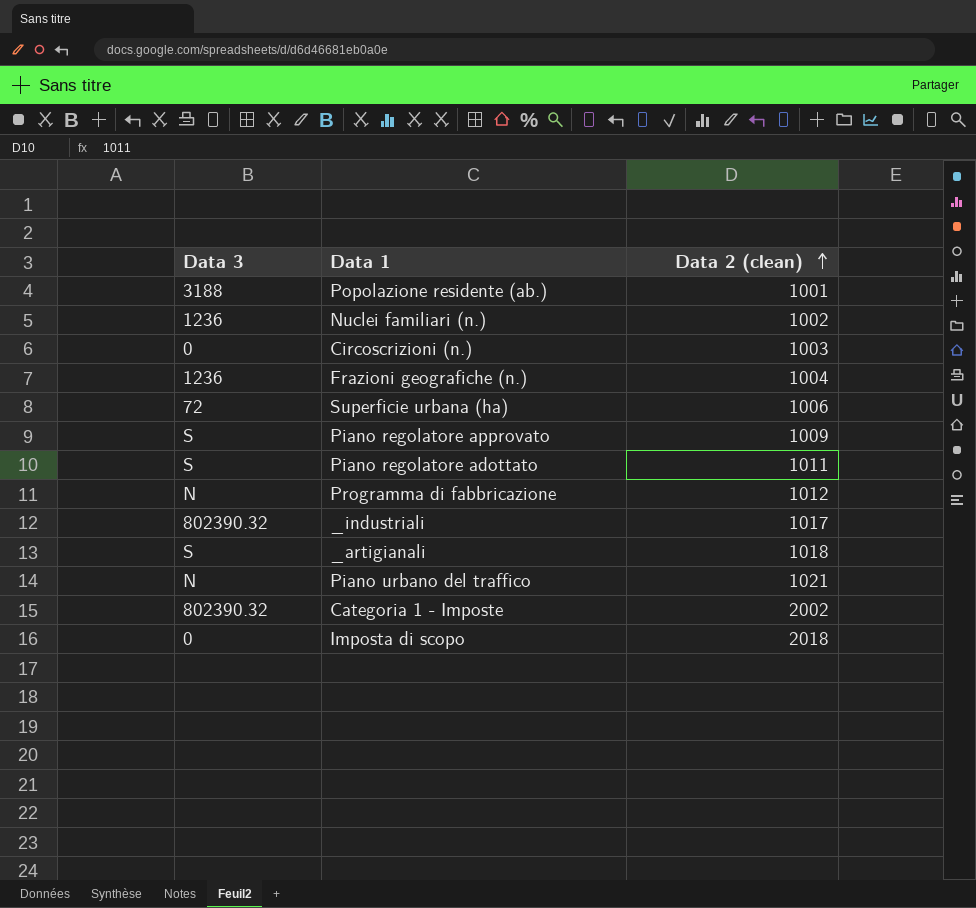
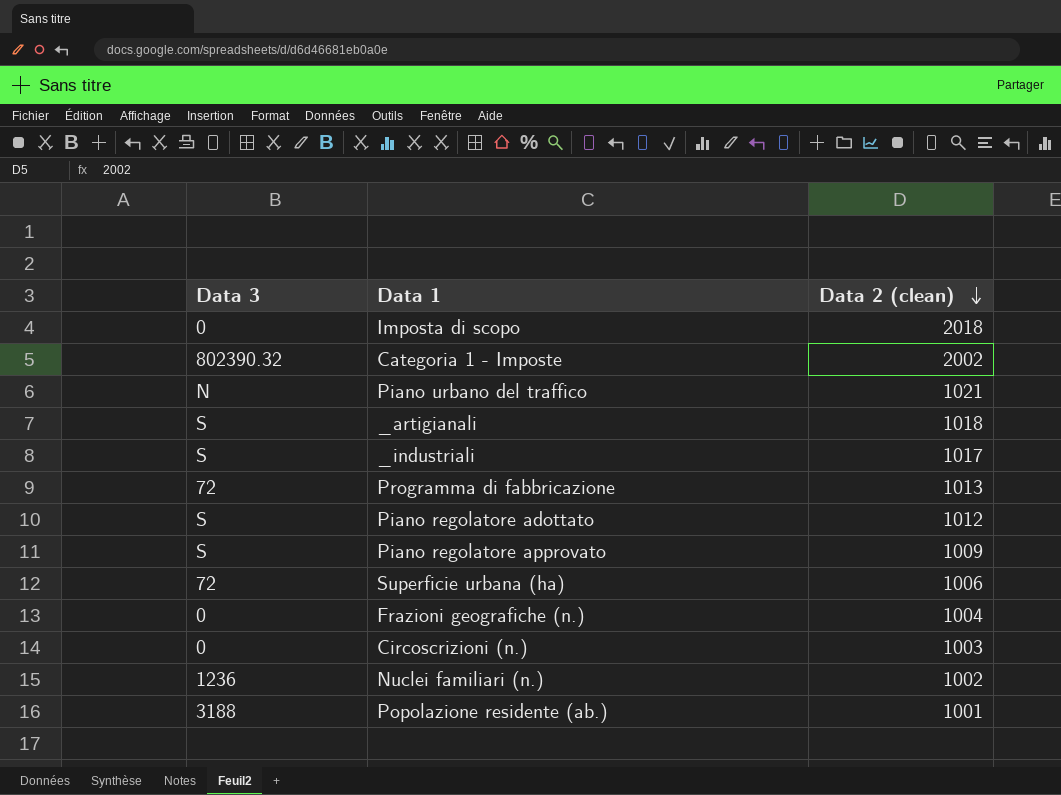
row order: Data 2 (clean) ascending -> Data 2 (clean) descending
_industriali | Data 3: 802390.32 -> S
Programma di fabbricazione | Data 3: N -> 72
Programma di fabbricazione | Data 2 (clean): 1012 -> 1013
Piano regolatore adottato | Data 2 (clean): 1011 -> 1012
Frazioni geografiche (n.) | Data 3: 1236 -> 0

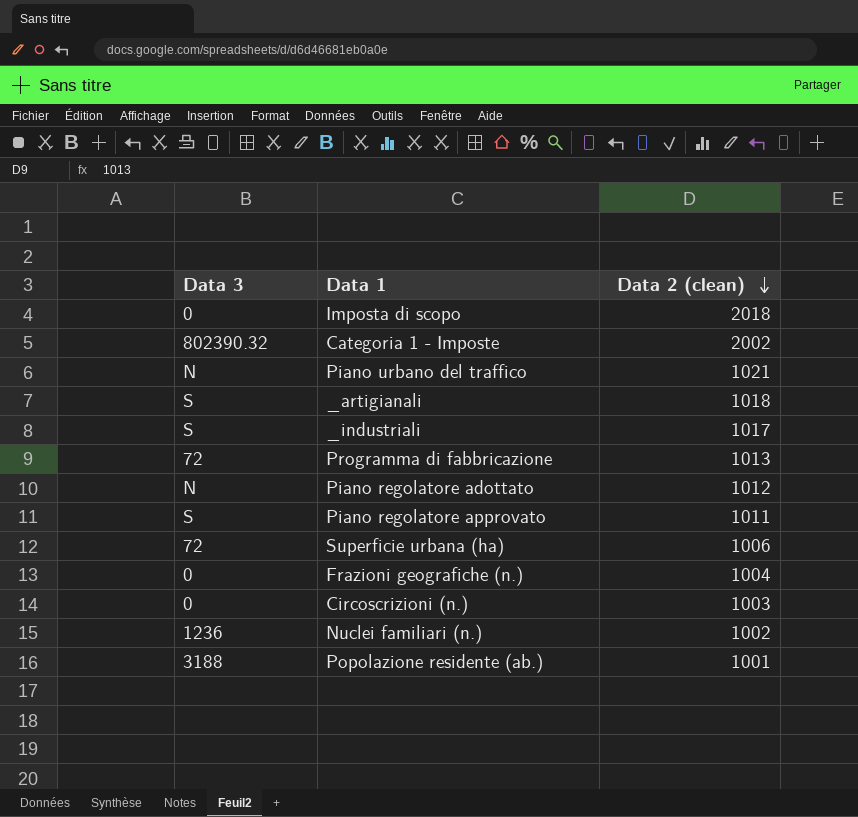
Piano regolatore adottato | Data 3: S -> N
Piano regolatore approvato | Data 2 (clean): 1009 -> 1011

